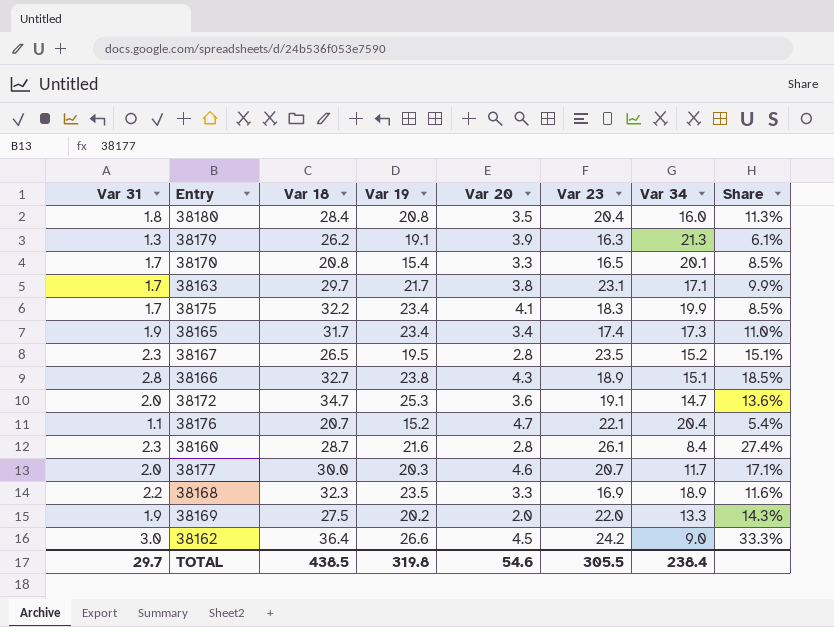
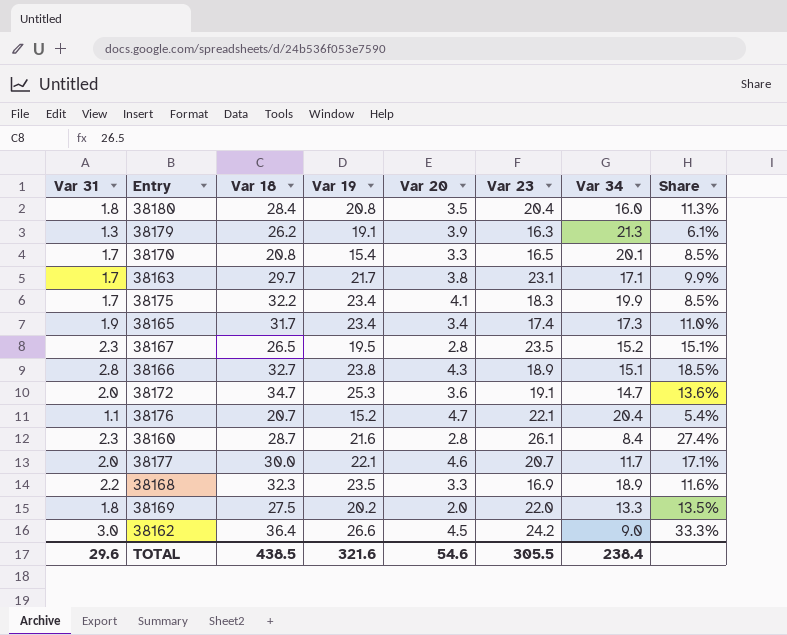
38177 | Var 19: 20.3 -> 22.1
38169 | Var 31: 1.9 -> 1.8
38169 | Share: 14.3% -> 13.5%
TOTAL | Var 31: 29.7 -> 29.6
TOTAL | Var 19: 319.8 -> 321.6

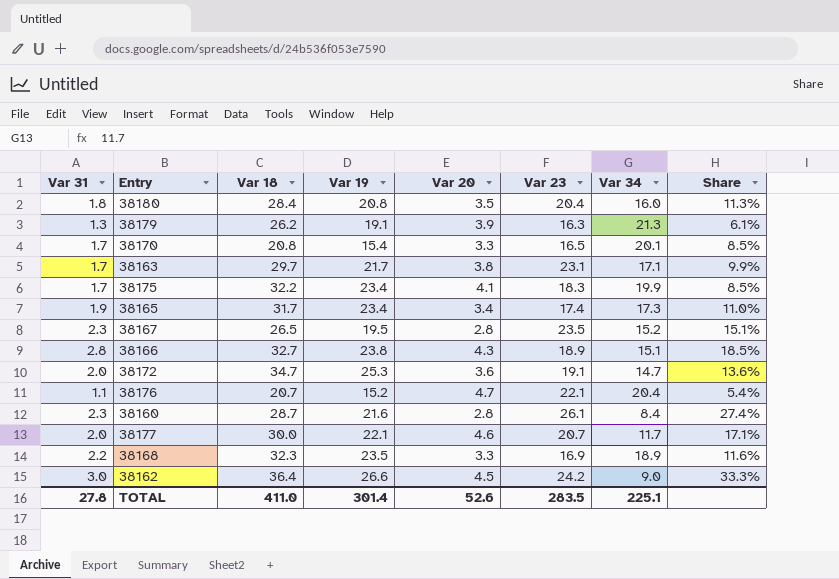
row 38169: 1.8 | 27.5 | 20.2 | 2.0 | 22.0 | 13.3 | 13.5% -> none
TOTAL | Var 31: 29.6 -> 27.8
TOTAL | Var 18: 438.5 -> 411.0
TOTAL | Var 19: 321.6 -> 301.4
TOTAL | Var 20: 54.6 -> 52.6
TOTAL | Var 23: 305.5 -> 283.5
TOTAL | Var 34: 238.4 -> 225.1

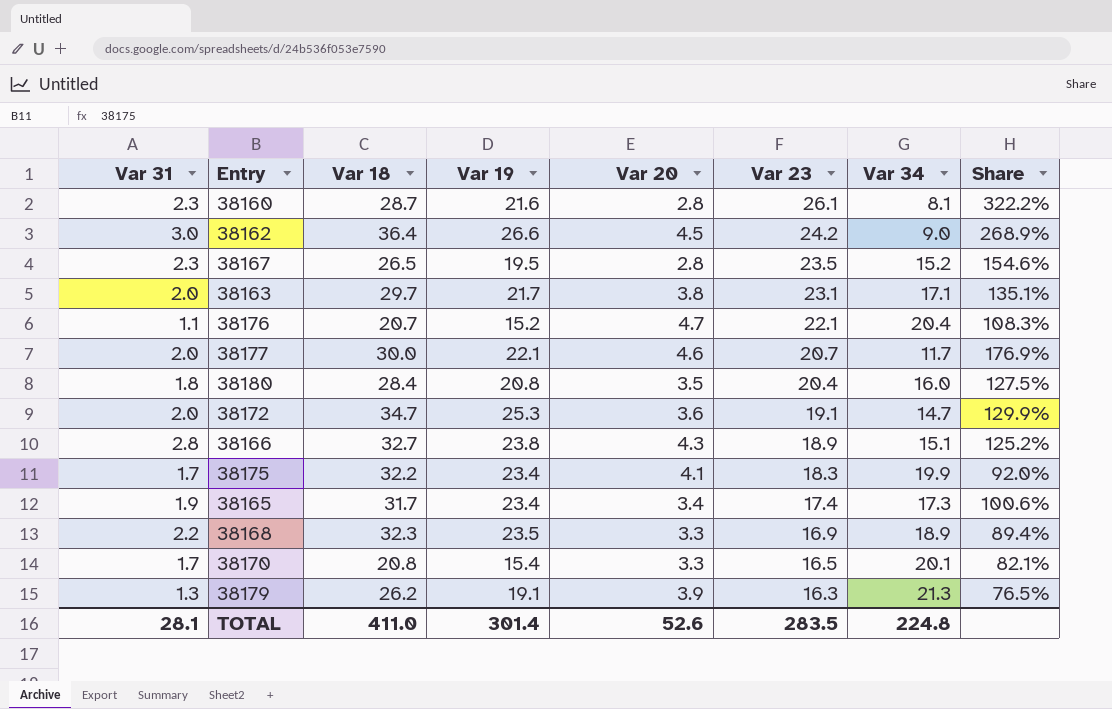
row order: none -> Var 23 descending
column Share | formula: [Var 31] / [Var 34] -> [Var 23] / [Var 34]
38160 | Var 34: 8.4 -> 8.1
38163 | Var 31: 1.7 -> 2.0
TOTAL | Var 31: 27.8 -> 28.1
TOTAL | Var 34: 225.1 -> 224.8

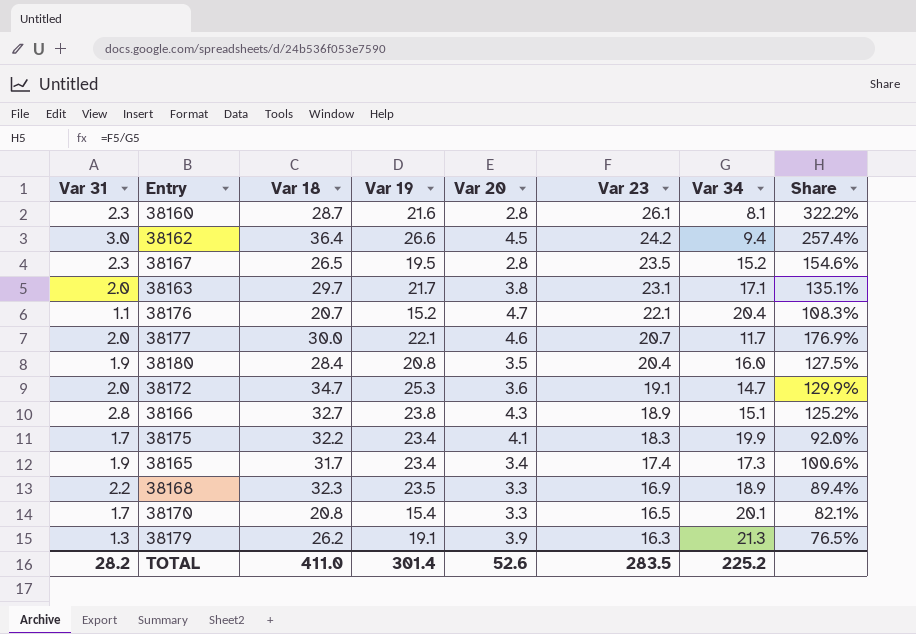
38162 | Var 34: 9.0 -> 9.4
38162 | Share: 268.9% -> 257.4%
38180 | Var 31: 1.8 -> 1.9
TOTAL | Var 31: 28.1 -> 28.2
TOTAL | Var 34: 224.8 -> 225.2

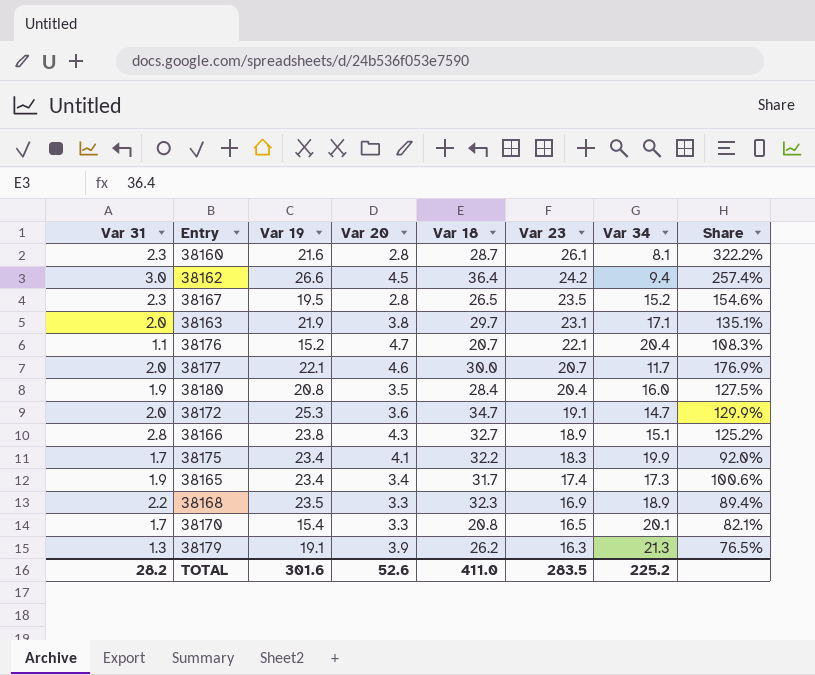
column Var 18 | position: 3 -> 5
38163 | Var 19: 21.7 -> 21.9
TOTAL | Var 19: 301.4 -> 301.6

